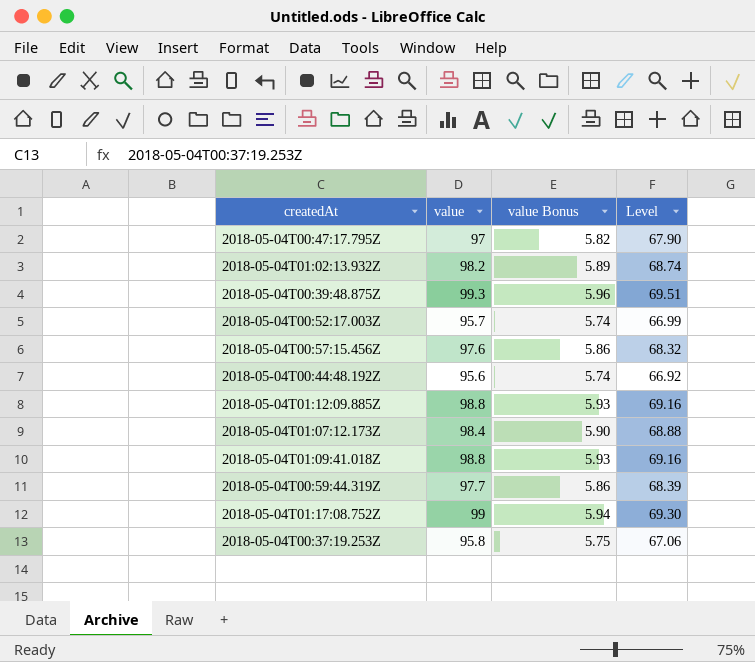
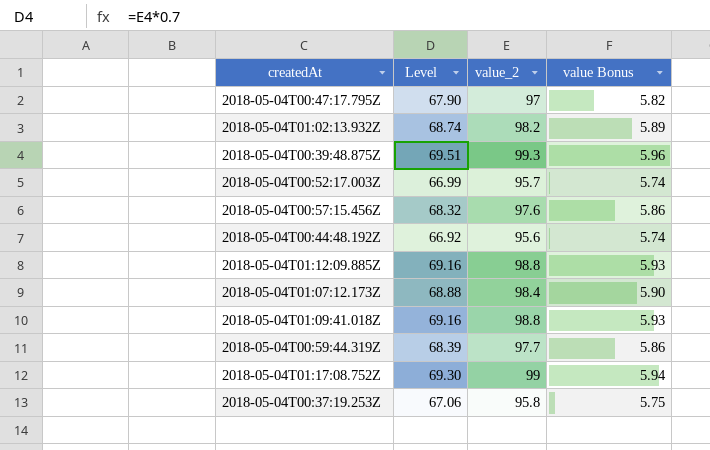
column Level | position: 4 -> 2
column name: value -> value_2

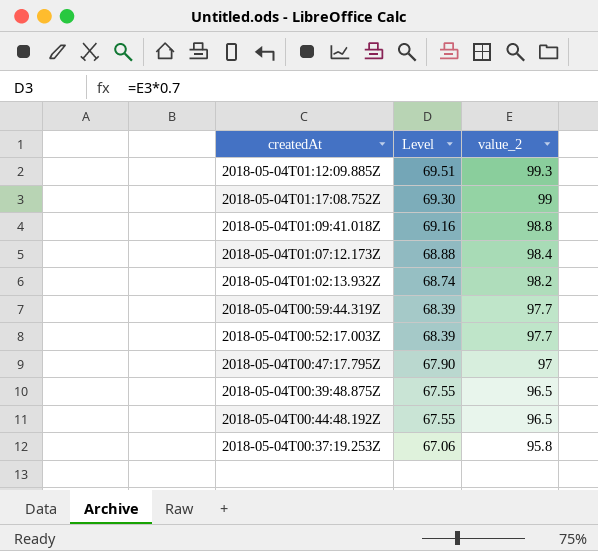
row order: none -> Level descending
column value Bonus | formula: [value_2] * 0.06 -> none
row 2018-05-04T00:57:15.456Z: 68.32 | 97.6 | 5.86 -> none
2018-05-04T01:12:09.885Z | Level: 69.16 -> 69.51
2018-05-04T01:12:09.885Z | value_2: 98.8 -> 99.3
2018-05-04T00:52:17.003Z | Level: 66.99 -> 68.39
2018-05-04T00:52:17.003Z | value_2: 95.7 -> 97.7
2018-05-04T00:39:48.875Z | Level: 69.51 -> 67.55
2018-05-04T00:39:48.875Z | value_2: 99.3 -> 96.5
2018-05-04T00:44:48.192Z | Level: 66.92 -> 67.55
2018-05-04T00:44:48.192Z | value_2: 95.6 -> 96.5

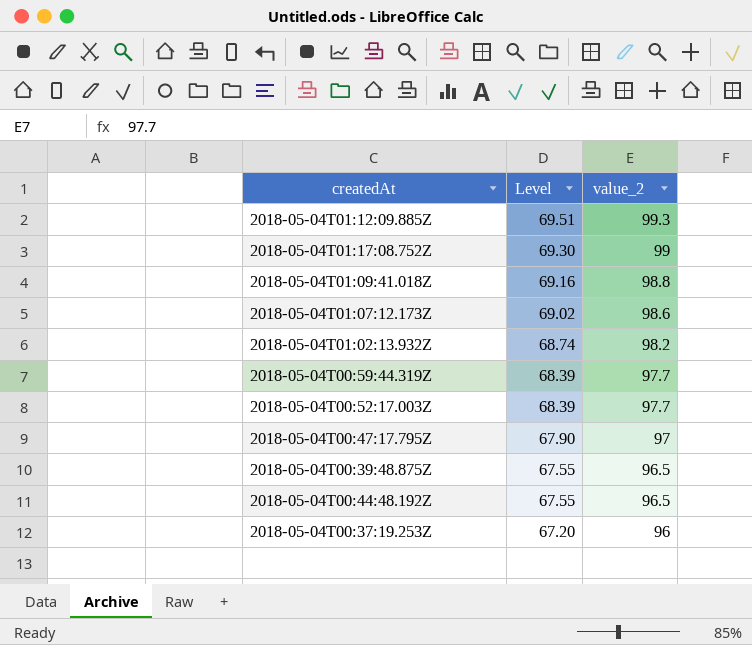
2018-05-04T01:07:12.173Z | Level: 68.88 -> 69.02
2018-05-04T01:07:12.173Z | value_2: 98.4 -> 98.6
2018-05-04T00:37:19.253Z | Level: 67.06 -> 67.20
2018-05-04T00:37:19.253Z | value_2: 95.8 -> 96

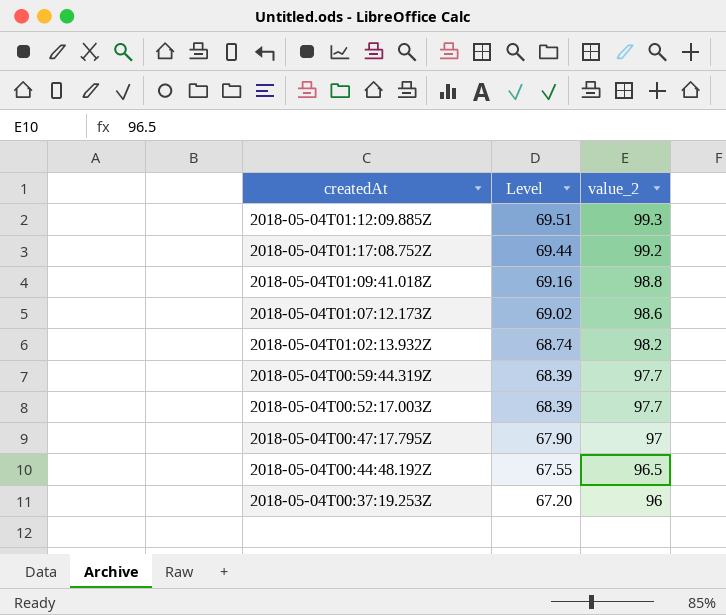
row 2018-05-04T00:39:48.875Z: 67.55 | 96.5 -> none
2018-05-04T01:17:08.752Z | Level: 69.30 -> 69.44
2018-05-04T01:17:08.752Z | value_2: 99 -> 99.2

